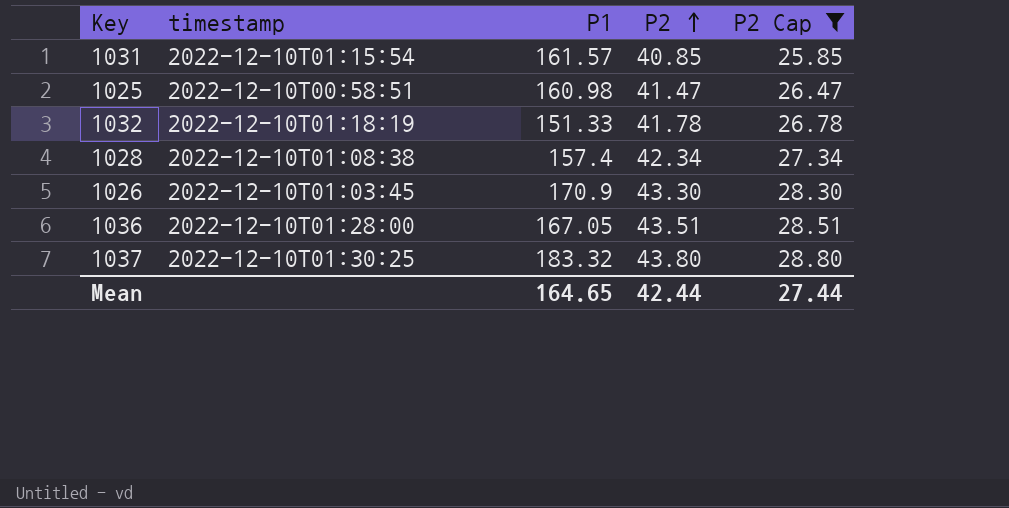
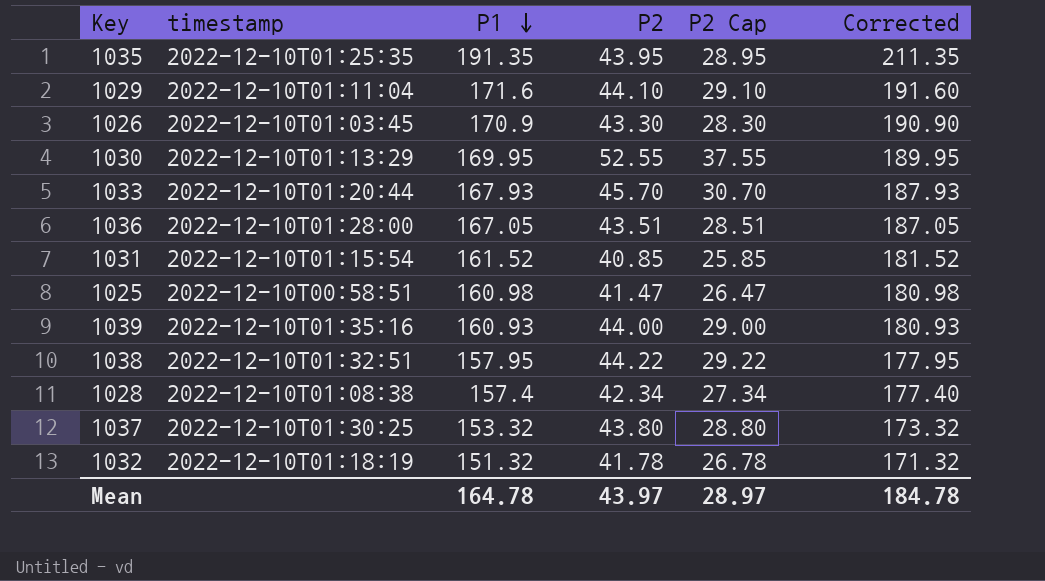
filter: P2 Cap <= 28.80 -> none
row order: P2 ascending -> P1 descending
column Corrected | formula: none -> [P1] + 20
1031 | P1: 161.57 -> 161.52
1037 | P1: 183.32 -> 153.32
1032 | P1: 151.33 -> 151.32
Mean | P1: 164.65 -> 164.78
Mean | P2: 42.44 -> 43.97
Mean | P2 Cap: 27.44 -> 28.97

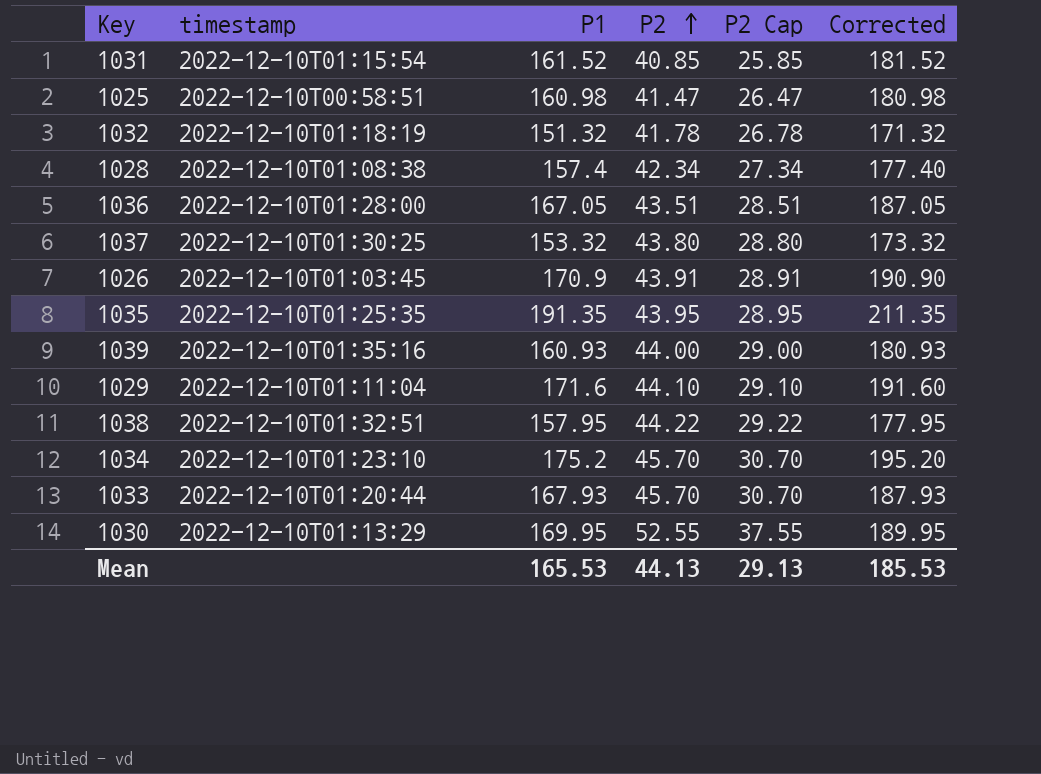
row order: P1 descending -> P2 ascending
1026 | P2: 43.30 -> 43.91
1026 | P2 Cap: 28.30 -> 28.91
row 1034: none -> 2022-12-10T01:23:10 | 175.2 | 45.70 | 30.70 | 195.20
Mean | P1: 164.78 -> 165.53
Mean | P2: 43.97 -> 44.13
Mean | P2 Cap: 28.97 -> 29.13
Mean | Corrected: 184.78 -> 185.53

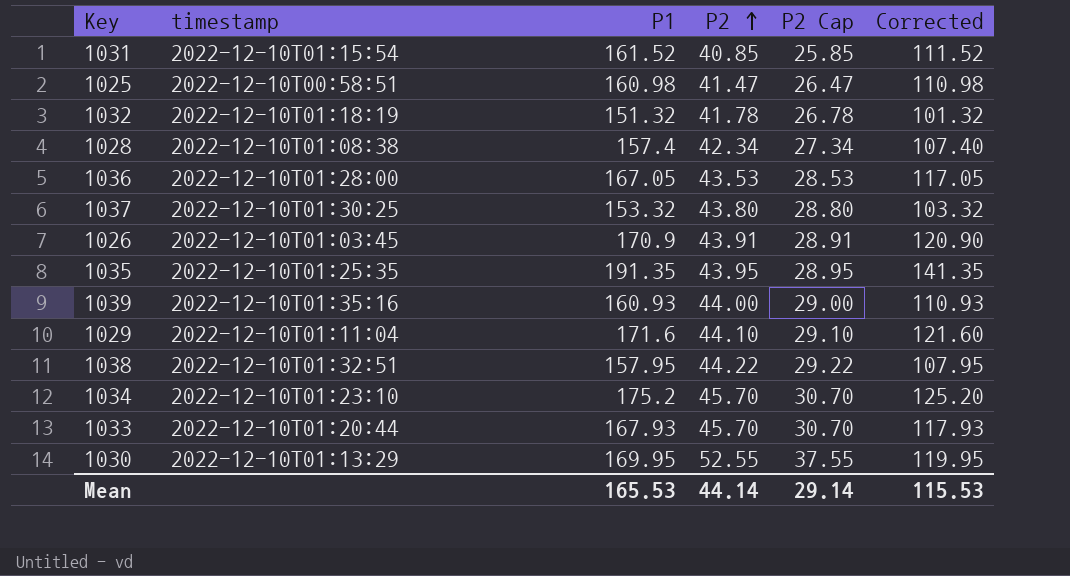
column Corrected | formula: [P1] + 20 -> [P1] - 50
1036 | P2: 43.51 -> 43.53
1036 | P2 Cap: 28.51 -> 28.53
Mean | P2: 44.13 -> 44.14
Mean | P2 Cap: 29.13 -> 29.14
Mean | Corrected: 185.53 -> 115.53

